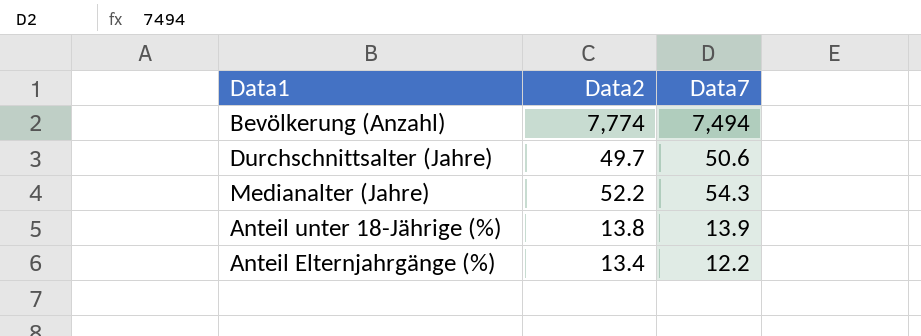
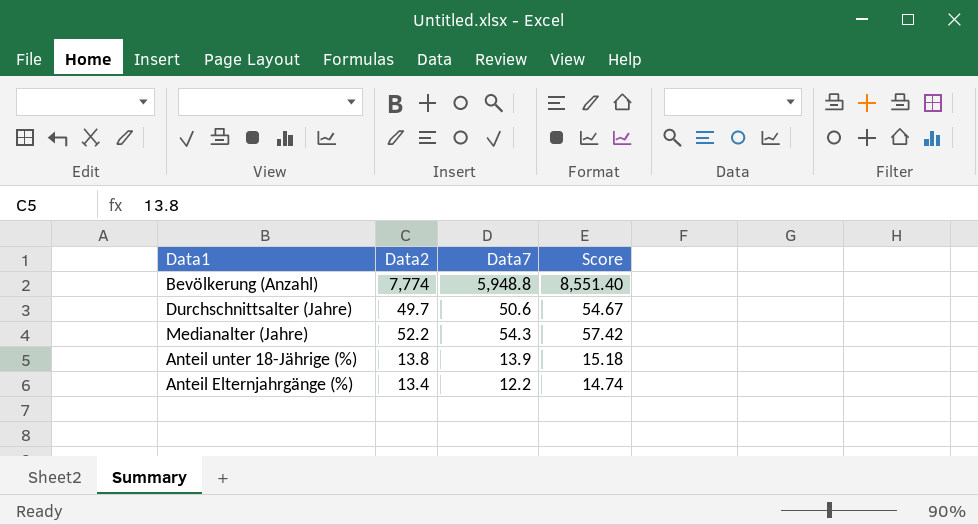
column Score | formula: none -> [Data2] * 1.1
Bevölkerung (Anzahl) | Data7: 7,494 -> 5,948.8

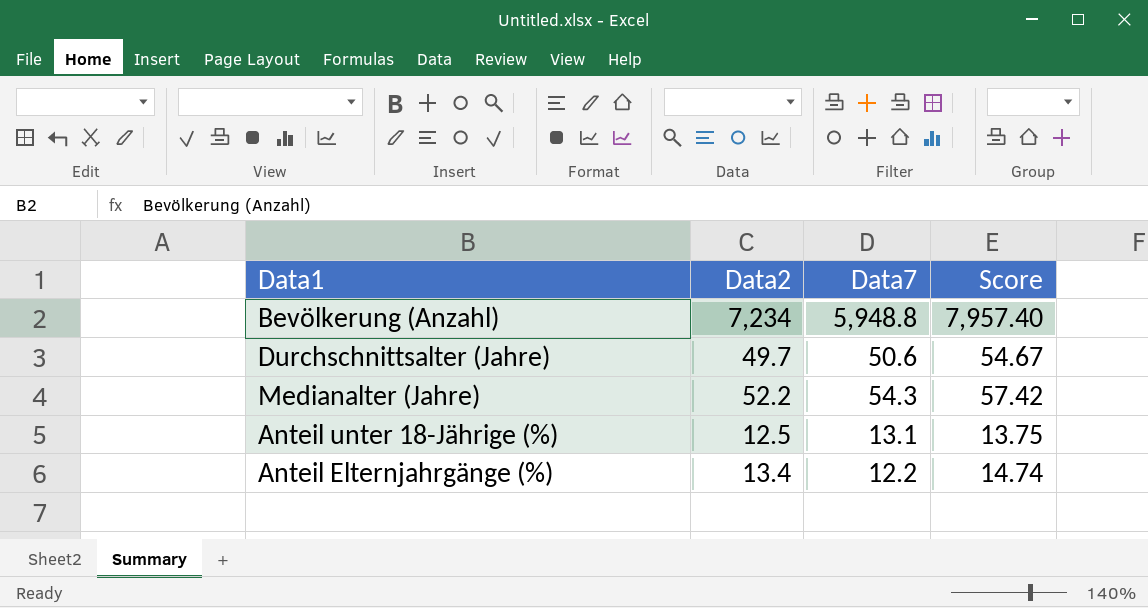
Bevölkerung (Anzahl) | Data2: 7,774 -> 7,234
Bevölkerung (Anzahl) | Score: 8,551.40 -> 7,957.40
Anteil unter 18-Jährige (%) | Data2: 13.8 -> 12.5
Anteil unter 18-Jährige (%) | Data7: 13.9 -> 13.1
Anteil unter 18-Jährige (%) | Score: 15.18 -> 13.75

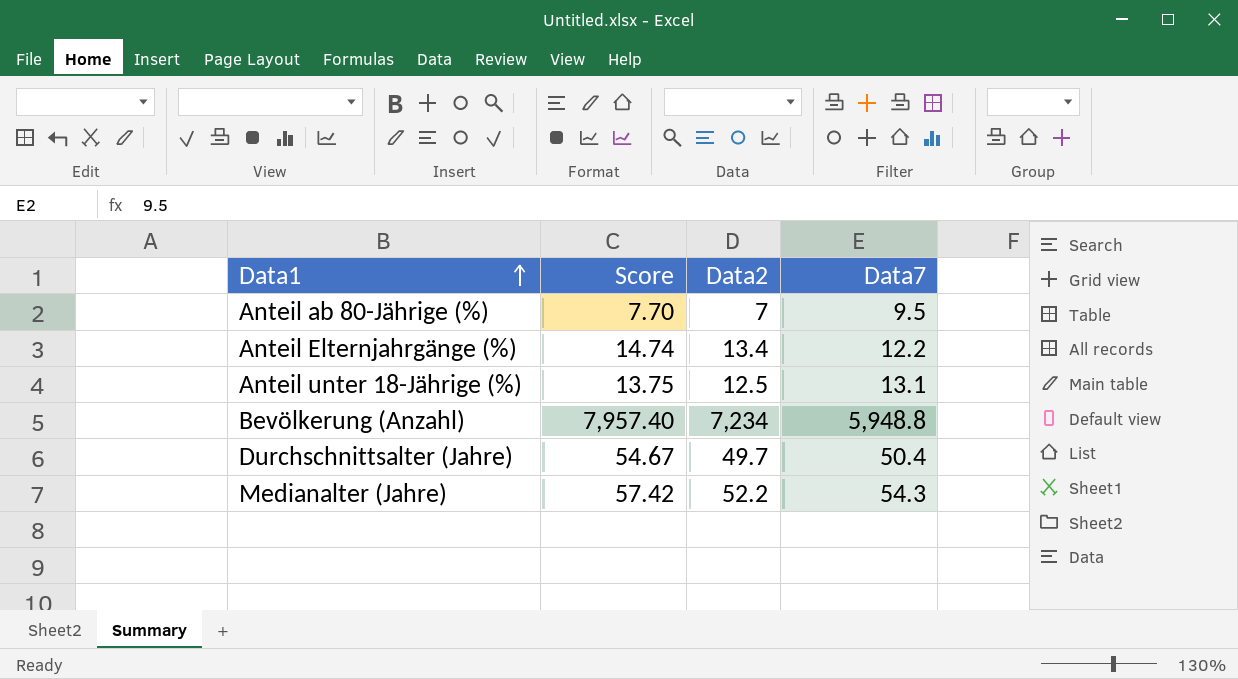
row order: none -> Data1 ascending
column Score | position: 4 -> 2
row Anteil ab 80-Jährige (%): none -> 7.70 | 7 | 9.5
Durchschnittsalter (Jahre) | Data7: 50.6 -> 50.4

